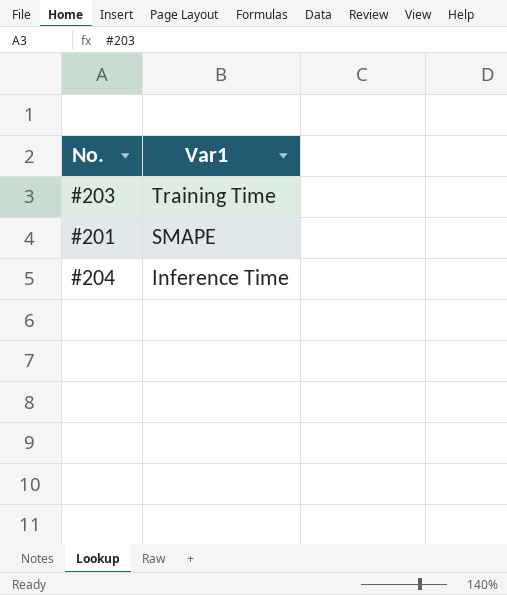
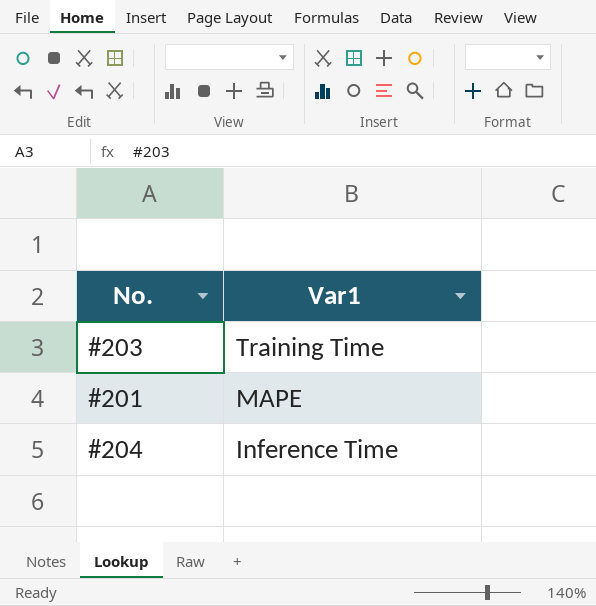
#201 | Var1: SMAPE -> MAPE

